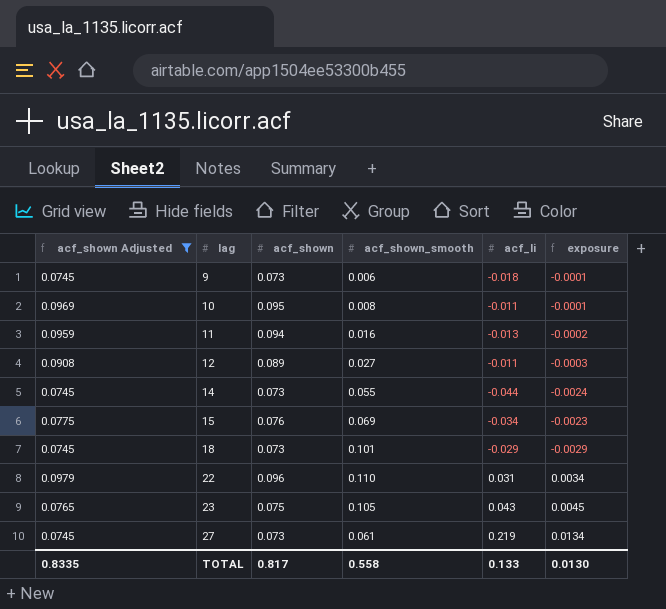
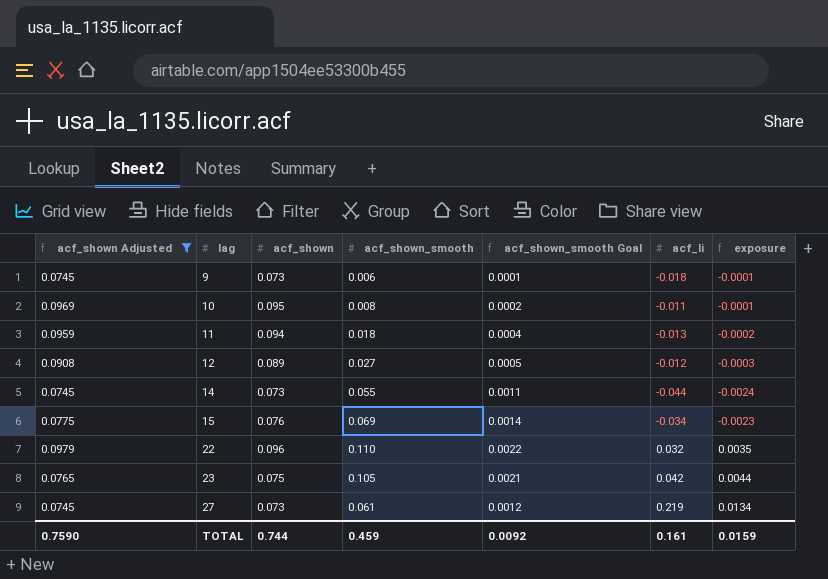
column acf_shown_smooth Goal | formula: none -> [acf_shown_smooth] * 0.02
row 18: 0.0745 | 0.073 | 0.101 | -0.029 | -0.0029 -> none
11 | acf_shown_smooth: 0.016 -> 0.018
12 | acf_li: -0.011 -> -0.012
22 | acf_li: 0.031 -> 0.032
22 | exposure: 0.0034 -> 0.0035
23 | acf_li: 0.043 -> 0.042
23 | exposure: 0.0045 -> 0.0044
TOTAL | acf_shown Adjusted: 0.8335 -> 0.7590
TOTAL | acf_shown: 0.817 -> 0.744
TOTAL | acf_shown_smooth: 0.558 -> 0.459
TOTAL | acf_li: 0.133 -> 0.161
TOTAL | exposure: 0.0130 -> 0.0159

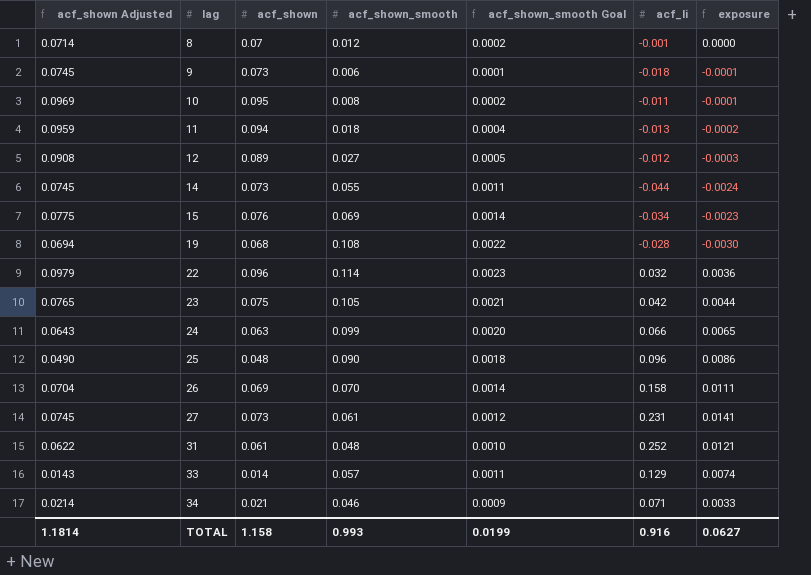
filter: acf_shown Adjusted >= 0.0745 -> none
22 | acf_shown_smooth: 0.110 -> 0.114
22 | acf_shown_smooth Goal: 0.0022 -> 0.0023
22 | exposure: 0.0035 -> 0.0036
27 | acf_li: 0.219 -> 0.231
27 | exposure: 0.0134 -> 0.0141
TOTAL | acf_shown Adjusted: 0.7590 -> 1.1814
TOTAL | acf_shown: 0.744 -> 1.158
TOTAL | acf_shown_smooth: 0.459 -> 0.993
TOTAL | acf_shown_smooth Goal: 0.0092 -> 0.0199
TOTAL | acf_li: 0.161 -> 0.916
TOTAL | exposure: 0.0159 -> 0.0627

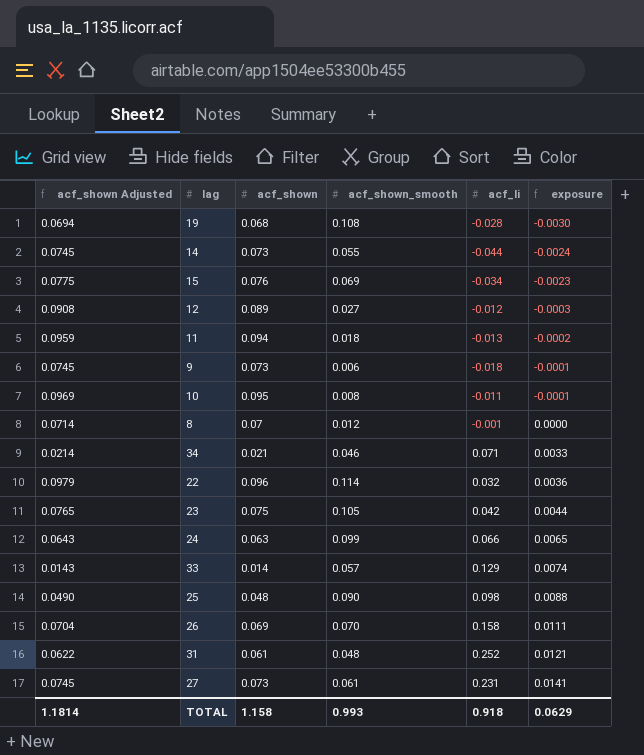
row order: lag ascending -> exposure ascending
column acf_shown_smooth Goal | formula: [acf_shown_smooth] * 0.02 -> none
25 | acf_li: 0.096 -> 0.098
25 | exposure: 0.0086 -> 0.0088
TOTAL | acf_li: 0.916 -> 0.918
TOTAL | exposure: 0.0627 -> 0.0629

